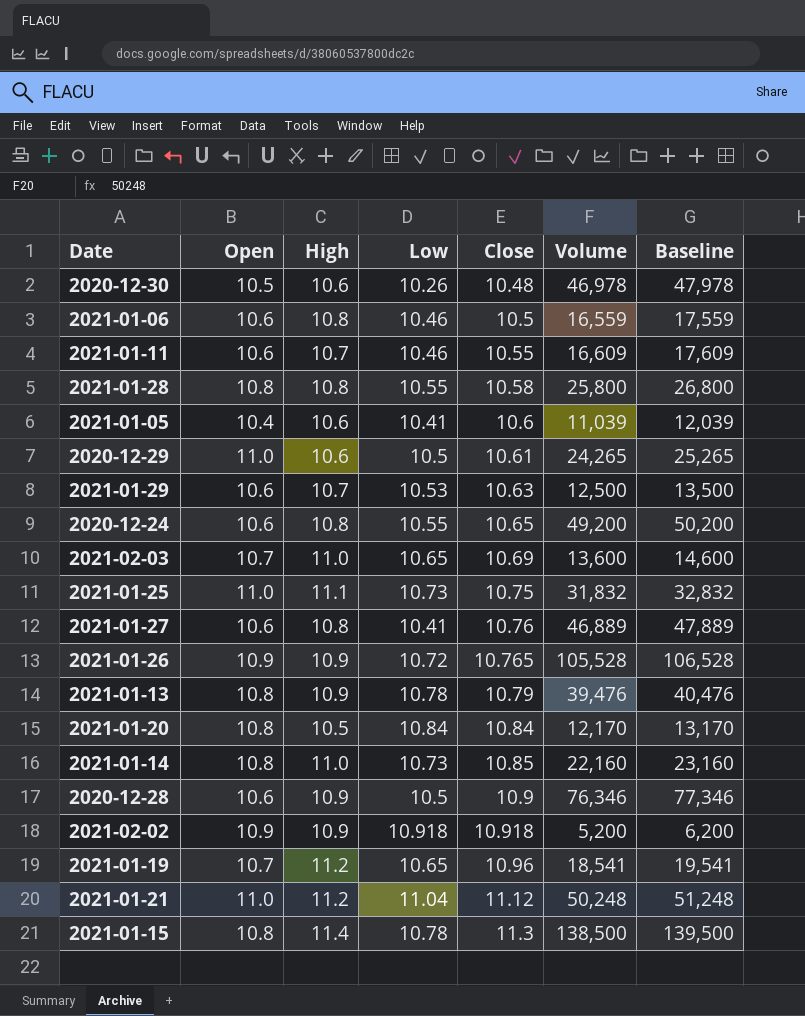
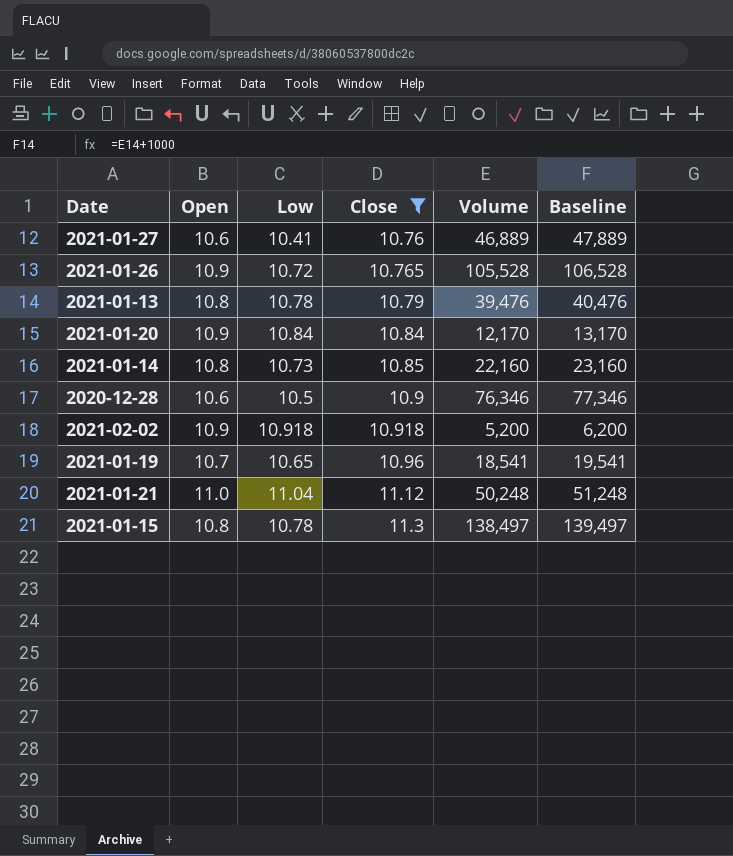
filter: none -> Close >= 10.76
column High | position: 3 -> none
2021-01-20 | Open: 10.8 -> 10.9
2021-01-15 | Volume: 138,500 -> 138,497
2021-01-15 | Baseline: 139,500 -> 139,497

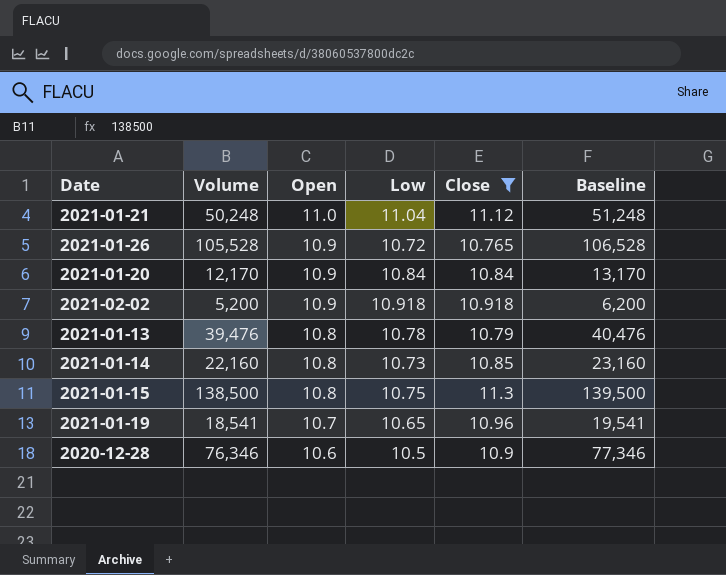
row order: Close ascending -> Open descending
column Volume | position: 5 -> 2
row 2021-01-27: 10.6 | 10.41 | 10.76 | 46,889 | 47,889 -> none
2021-01-15 | Volume: 138,497 -> 138,500
2021-01-15 | Low: 10.78 -> 10.75
2021-01-15 | Baseline: 139,497 -> 139,500

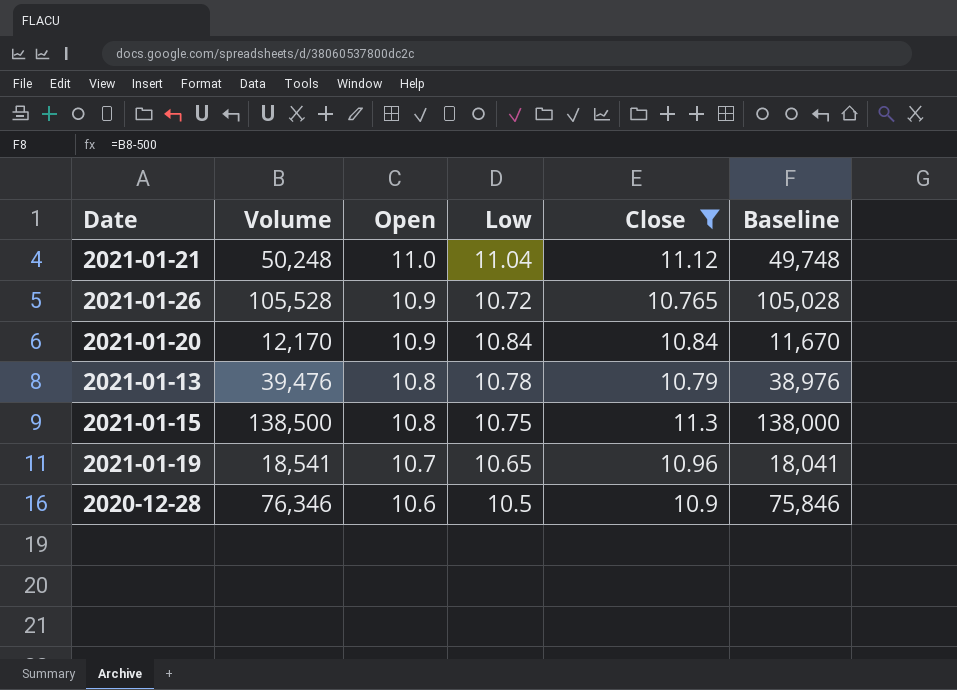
column Baseline | formula: [Volume] + 1000 -> [Volume] - 500
row 2021-02-02: 5,200 | 10.9 | 10.918 | 10.918 | 6,200 -> none
row 2021-01-14: 22,160 | 10.8 | 10.73 | 10.85 | 23,160 -> none

